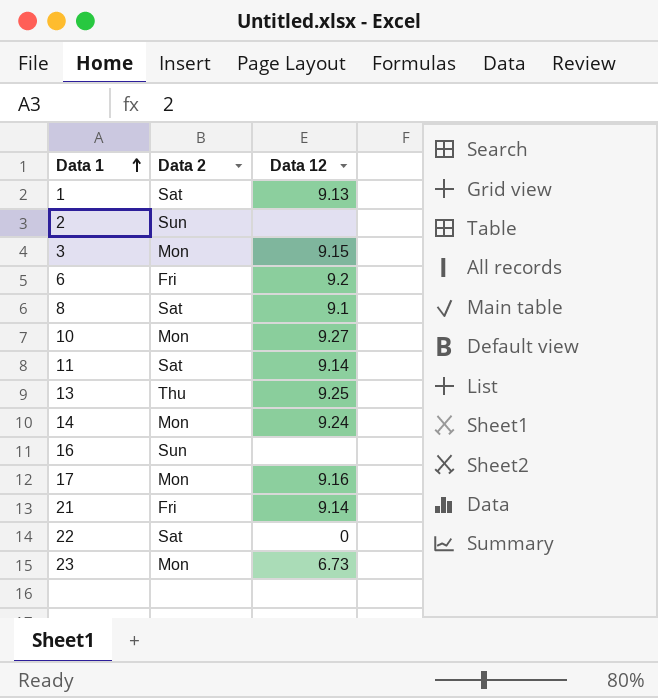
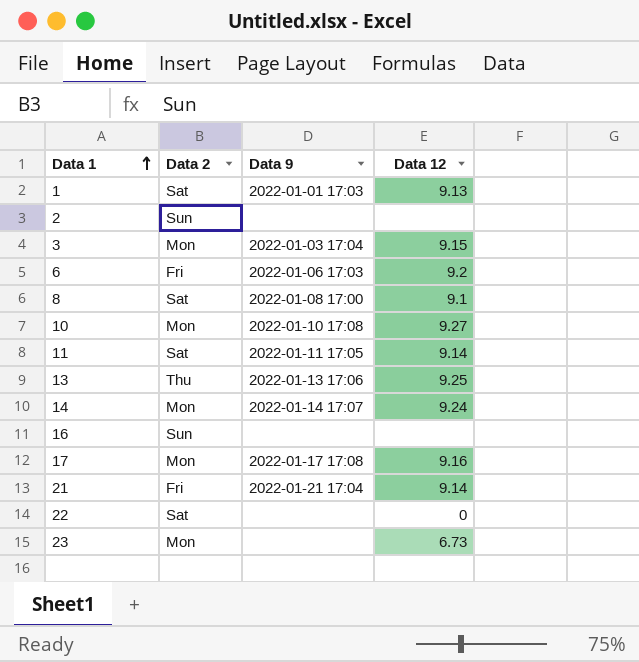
column Data 9 | position: none -> 3

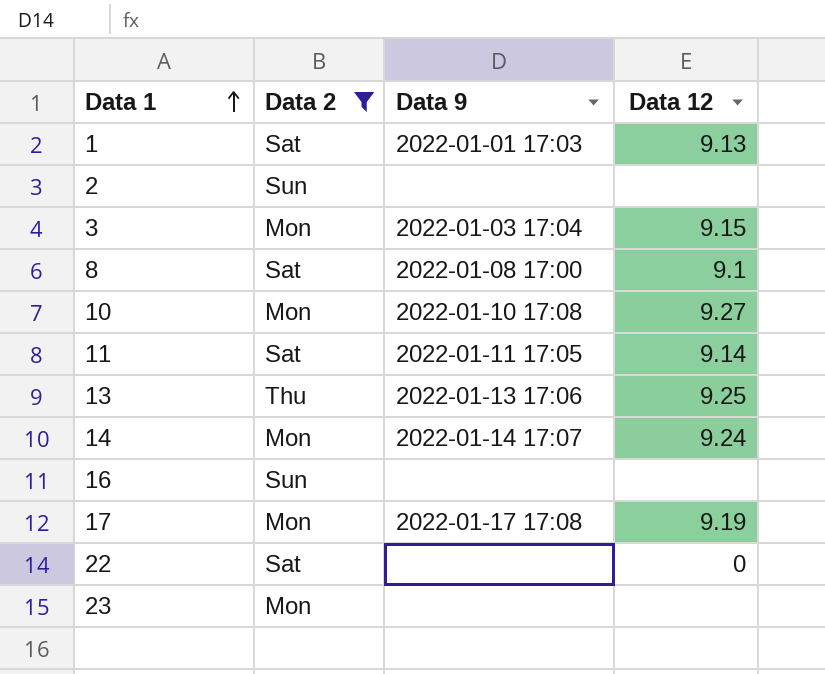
filter: none -> Data 2 != Fri
17 | Data 12: 9.16 -> 9.19
23 | Data 12: 6.73 -> none

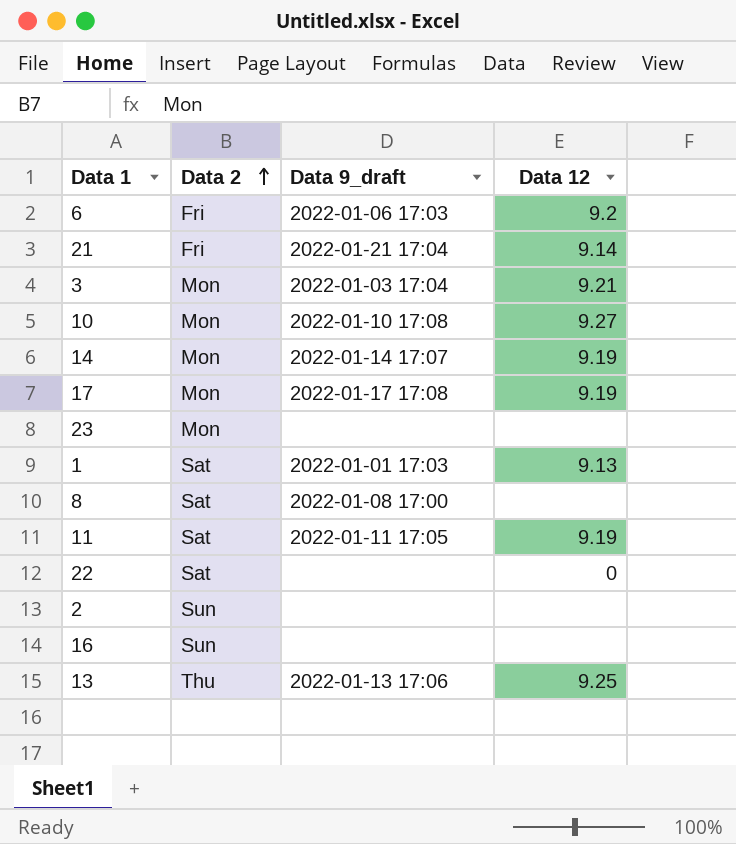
filter: Data 2 != Fri -> none
row order: Data 1 ascending -> Data 2 ascending
column name: Data 9 -> Data 9_draft
3 | Data 12: 9.15 -> 9.21
14 | Data 12: 9.24 -> 9.19
8 | Data 12: 9.1 -> none
11 | Data 12: 9.14 -> 9.19

